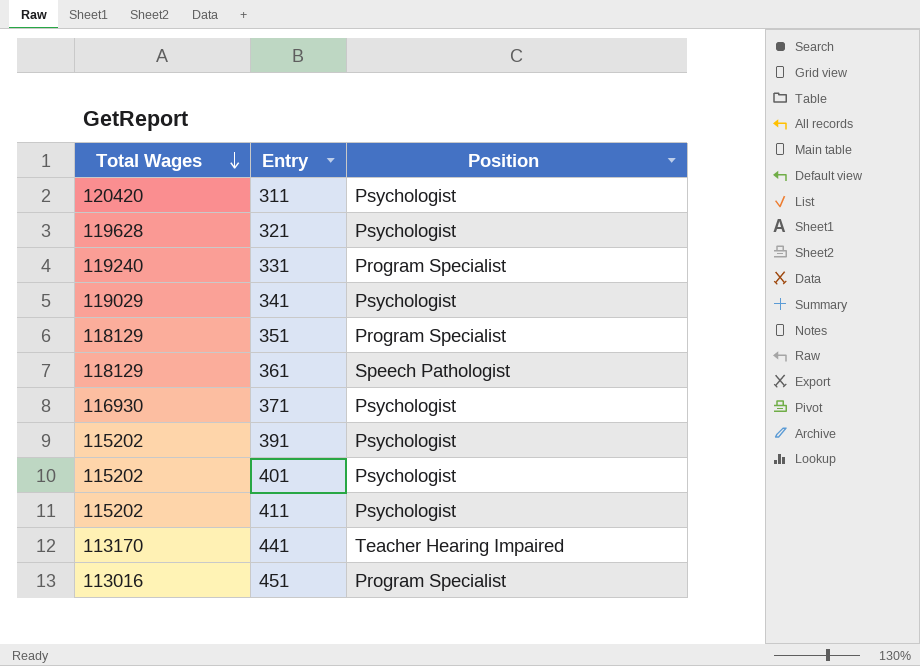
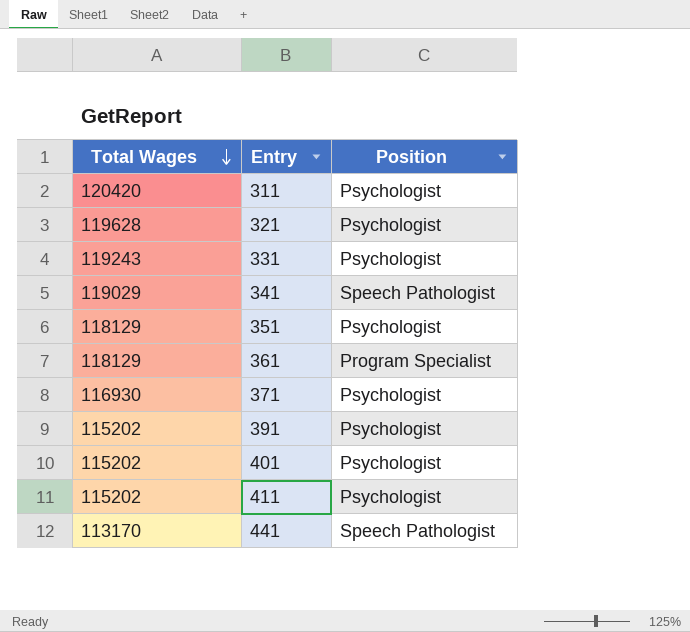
row 451: 113016 | Program Specialist -> none
331 | Total Wages: 119240 -> 119243
331 | Position: Program Specialist -> Psychologist
341 | Position: Psychologist -> Speech Pathologist
351 | Position: Program Specialist -> Psychologist
361 | Position: Speech Pathologist -> Program Specialist
441 | Position: Teacher Hearing Impaired -> Speech Pathologist

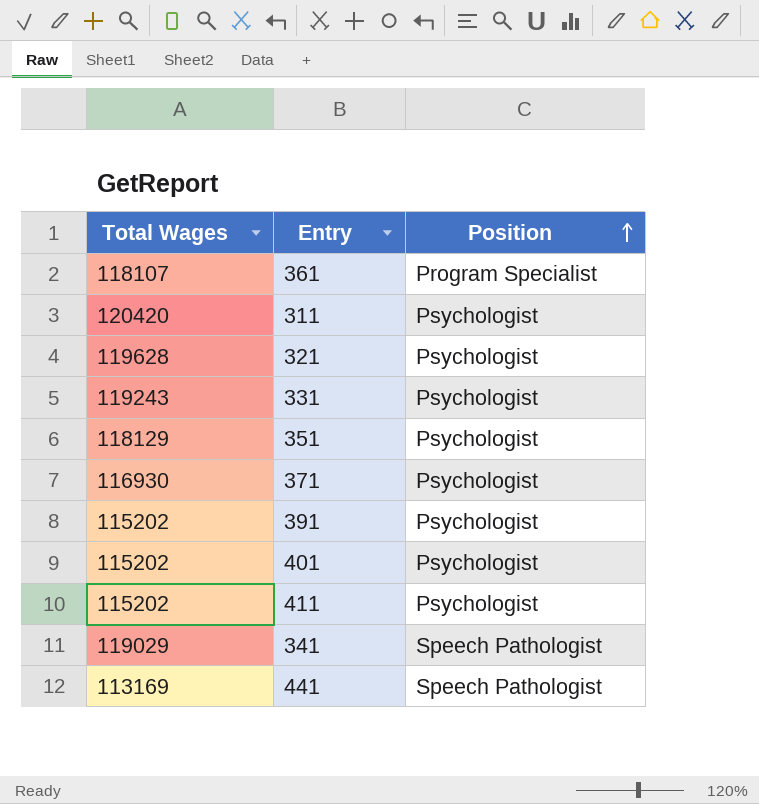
row order: Total Wages descending -> Position ascending
361 | Total Wages: 118129 -> 118107
441 | Total Wages: 113170 -> 113169

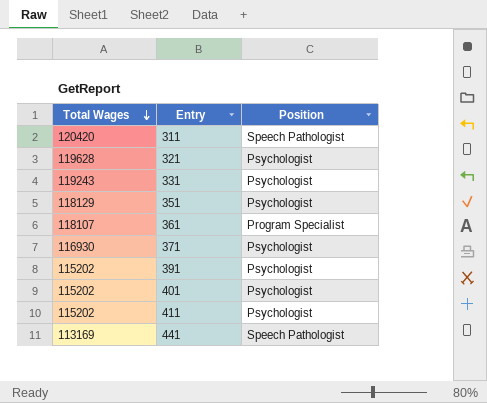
row order: Position ascending -> Total Wages descending
row 341: 119029 | Speech Pathologist -> none
311 | Position: Psychologist -> Speech Pathologist

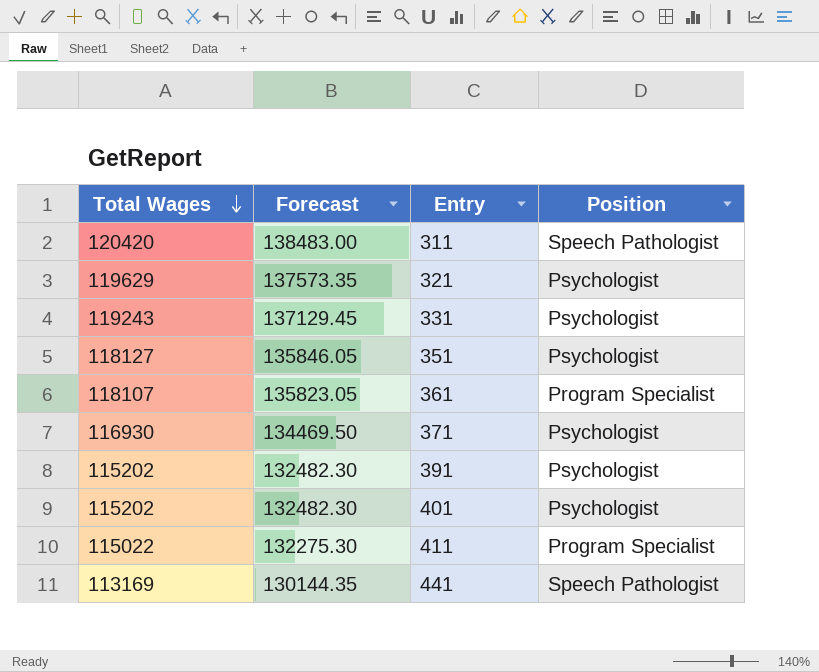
column Forecast | formula: none -> [Total Wages] * 1.15
321 | Total Wages: 119628 -> 119629
351 | Total Wages: 118129 -> 118127
411 | Total Wages: 115202 -> 115022
411 | Position: Psychologist -> Program Specialist

